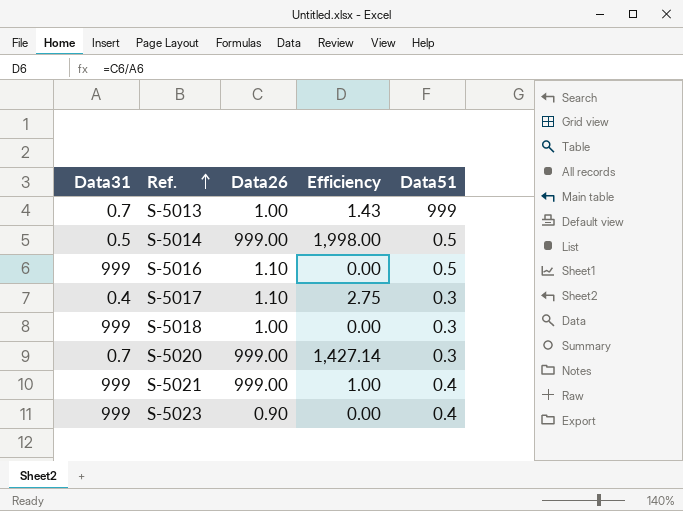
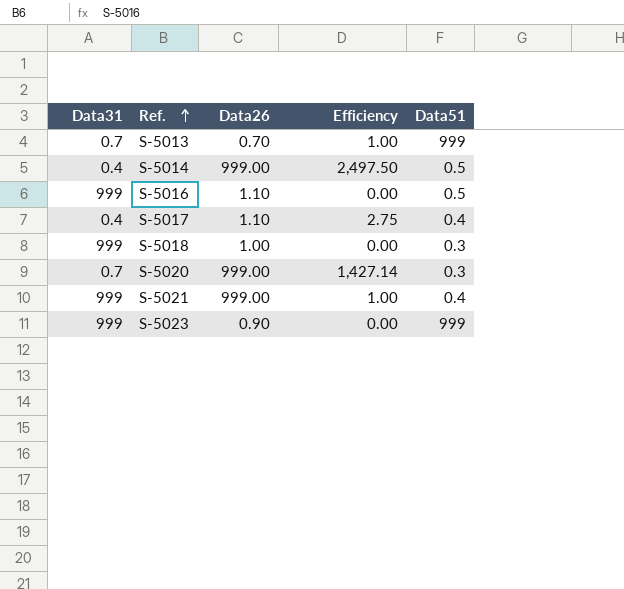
S-5013 | Data26: 1.00 -> 0.70
S-5013 | Efficiency: 1.43 -> 1.00
S-5014 | Data31: 0.5 -> 0.4
S-5014 | Efficiency: 1,998.00 -> 2,497.50
S-5017 | Data51: 0.3 -> 0.4
S-5023 | Data51: 0.4 -> 999

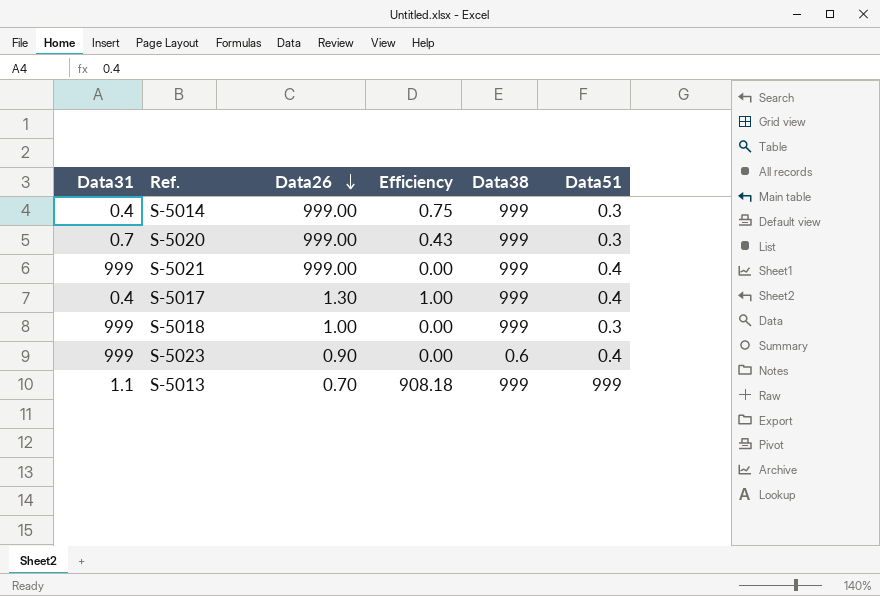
row order: Ref. ascending -> Data26 descending
column Efficiency | formula: [Data26] / [Data31] -> [Data51] / [Data31]
column Data38 | position: none -> 5
row S-5016: 999 | 1.10 | 0.00 | 0.5 -> none
S-5014 | Data51: 0.5 -> 0.3
S-5017 | Data26: 1.10 -> 1.30
S-5023 | Data51: 999 -> 0.4
S-5013 | Data31: 0.7 -> 1.1

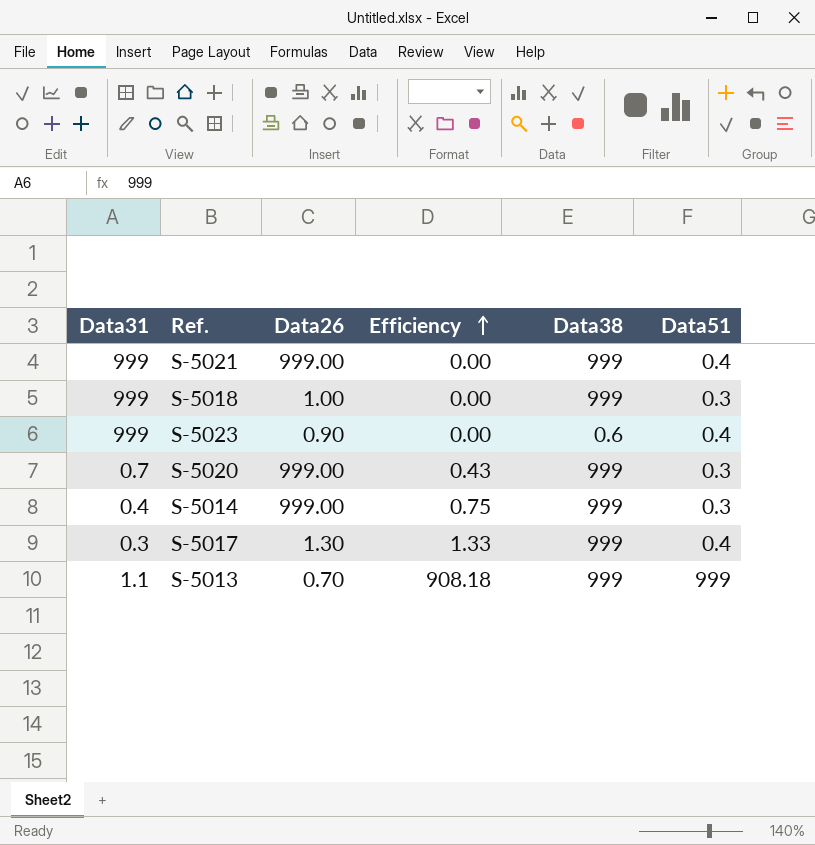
row order: Data26 descending -> Efficiency ascending
S-5017 | Data31: 0.4 -> 0.3
S-5017 | Efficiency: 1.00 -> 1.33

